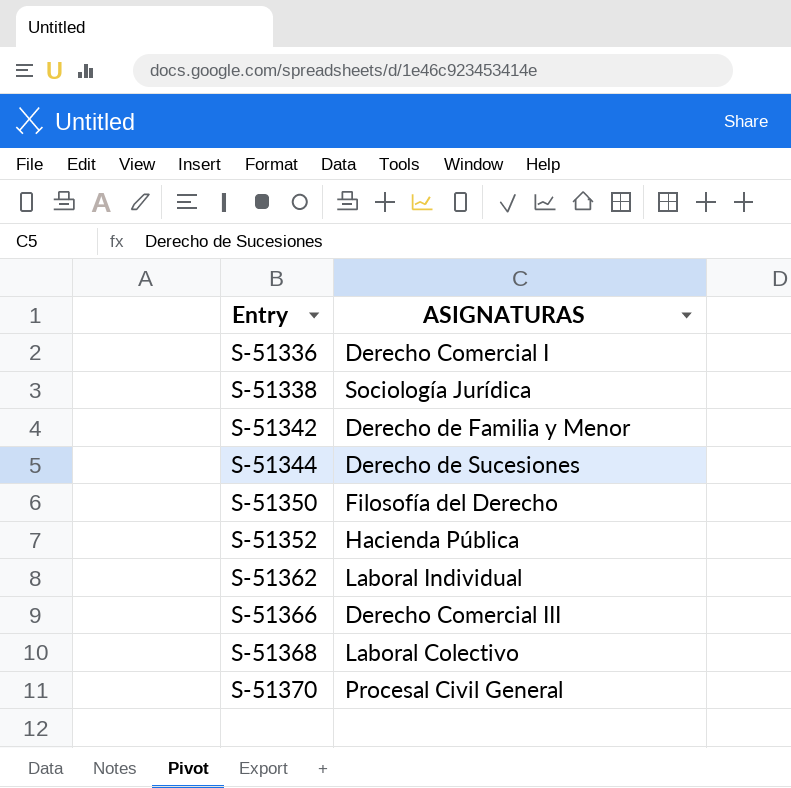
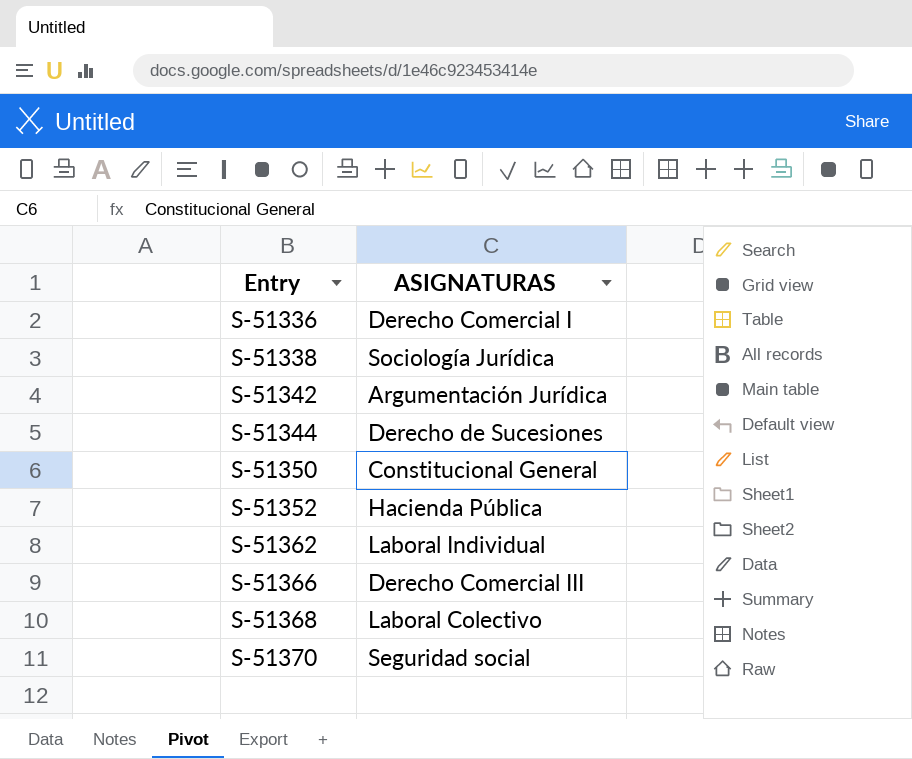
S-51342 | ASIGNATURAS: Derecho de Familia y Menor -> Argumentación Jurídica
S-51350 | ASIGNATURAS: Filosofía del Derecho -> Constitucional General
S-51370 | ASIGNATURAS: Procesal Civil General -> Seguridad social

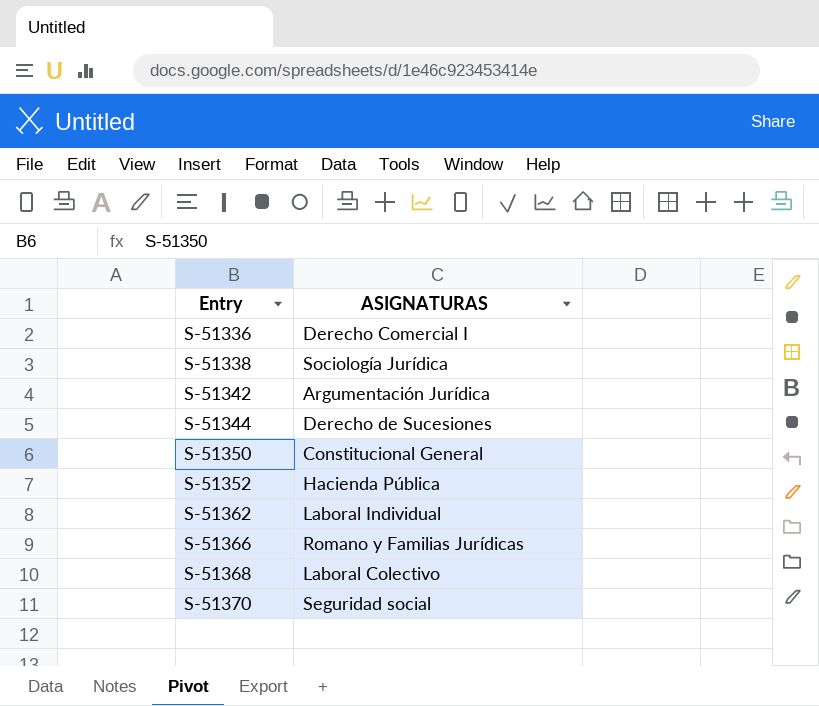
S-51366 | ASIGNATURAS: Derecho Comercial III -> Romano y Familias Jurídicas

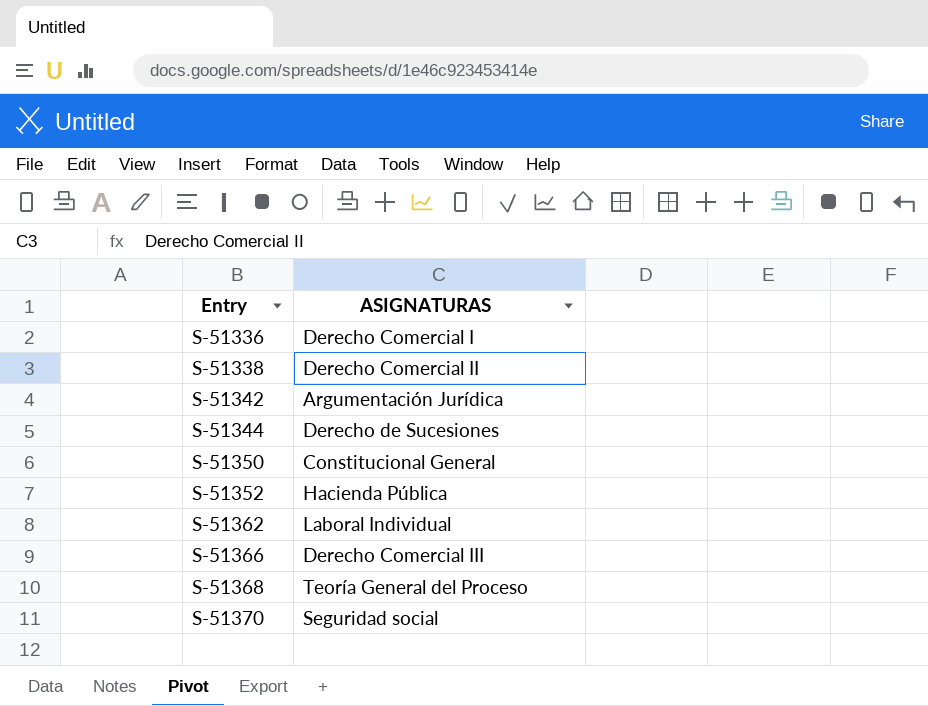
S-51338 | ASIGNATURAS: Sociología Jurídica -> Derecho Comercial II
S-51366 | ASIGNATURAS: Romano y Familias Jurídicas -> Derecho Comercial III
S-51368 | ASIGNATURAS: Laboral Colectivo -> Teoría General del Proceso

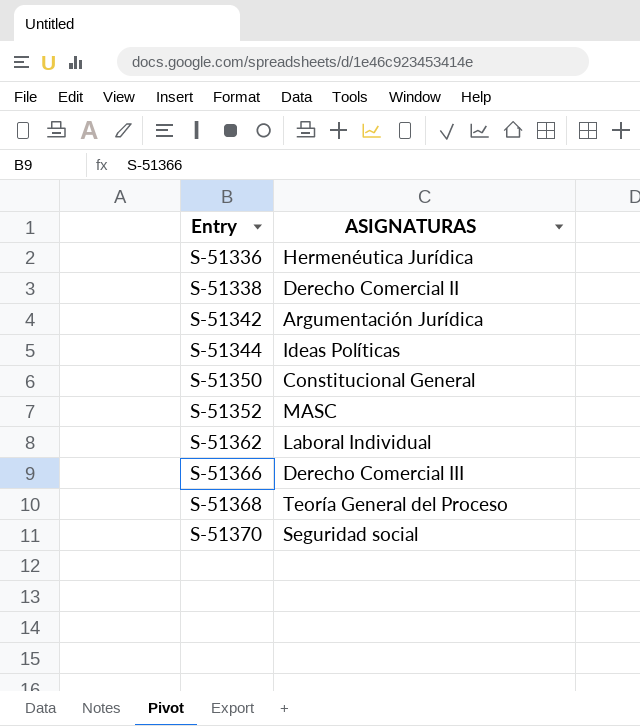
S-51336 | ASIGNATURAS: Derecho Comercial I -> Hermenéutica Jurídica
S-51344 | ASIGNATURAS: Derecho de Sucesiones -> Ideas Políticas
S-51352 | ASIGNATURAS: Hacienda Pública -> MASC

